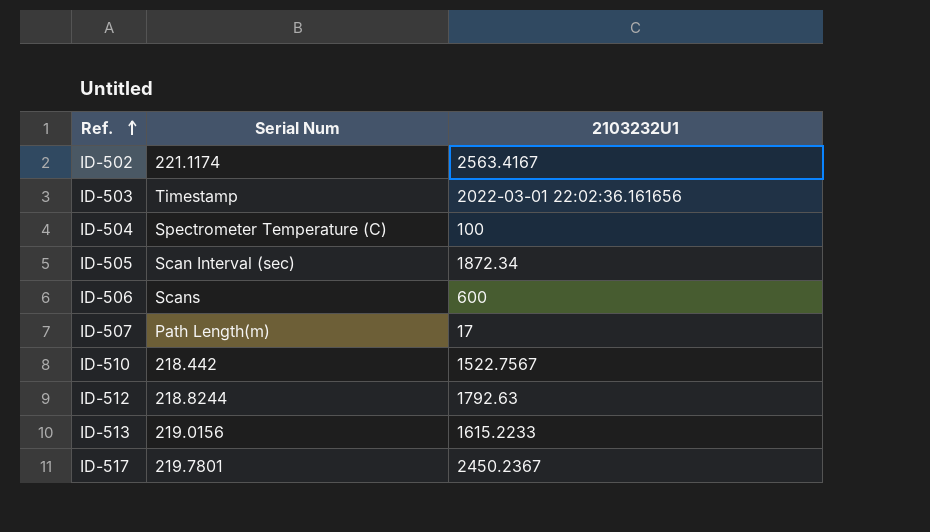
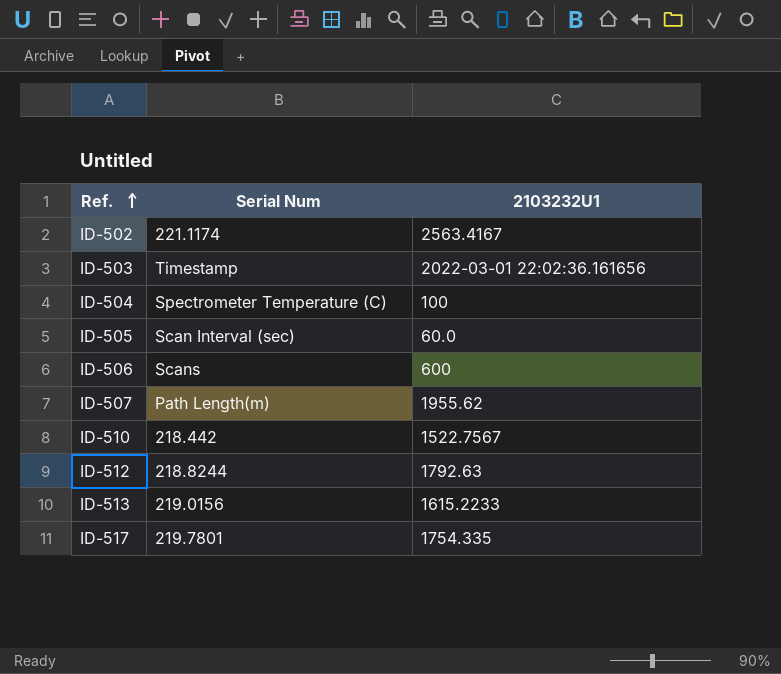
ID-505 | 2103232U1: 1872.34 -> 60.0
ID-507 | 2103232U1: 17 -> 1955.62
ID-517 | 2103232U1: 2450.2367 -> 1754.335

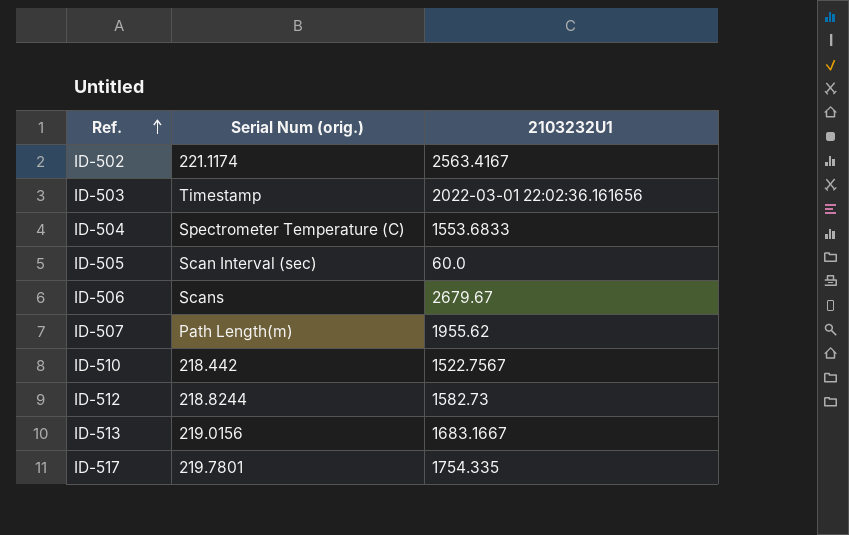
column name: Serial Num -> Serial Num (orig.)
ID-504 | 2103232U1: 100 -> 1553.6833
ID-506 | 2103232U1: 600 -> 2679.67
ID-512 | 2103232U1: 1792.63 -> 1582.73
ID-513 | 2103232U1: 1615.2233 -> 1683.1667

